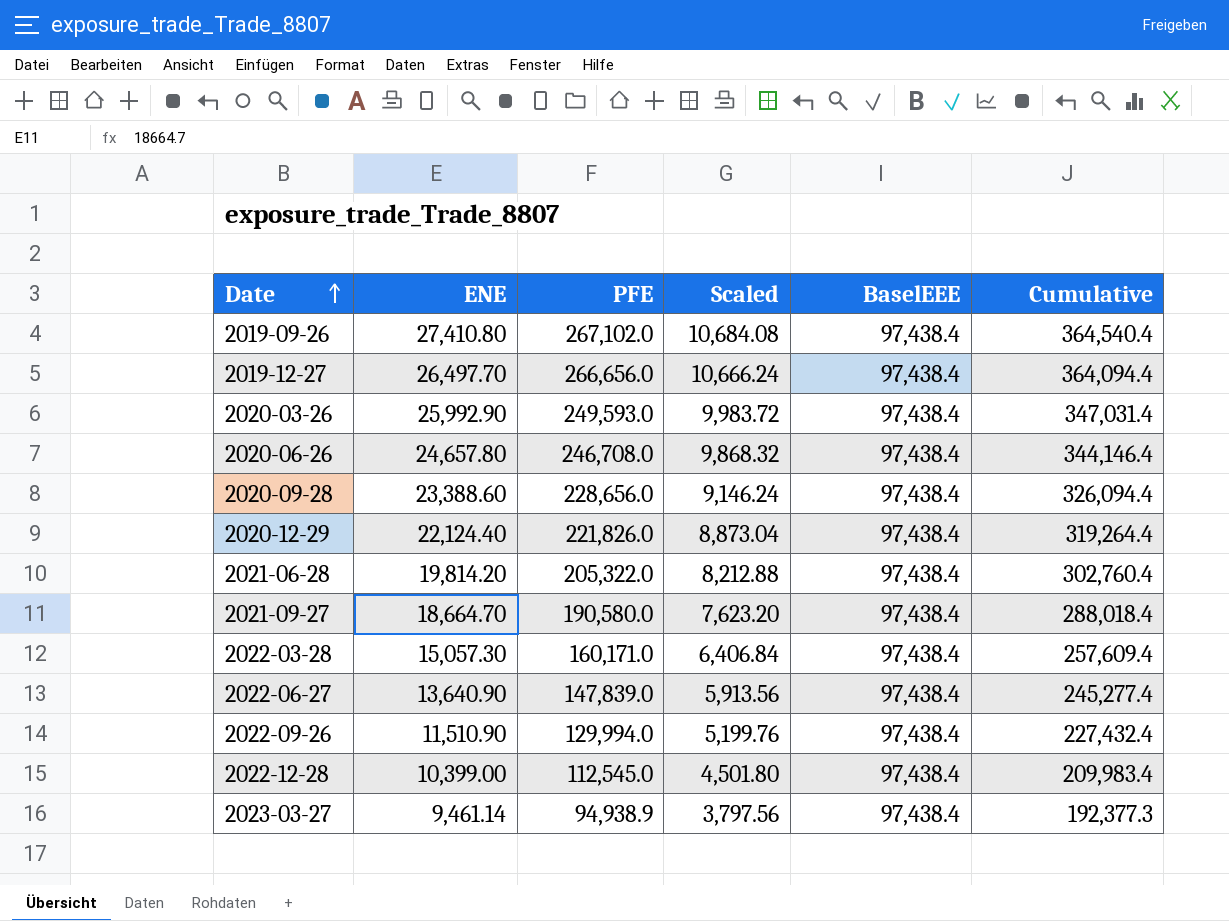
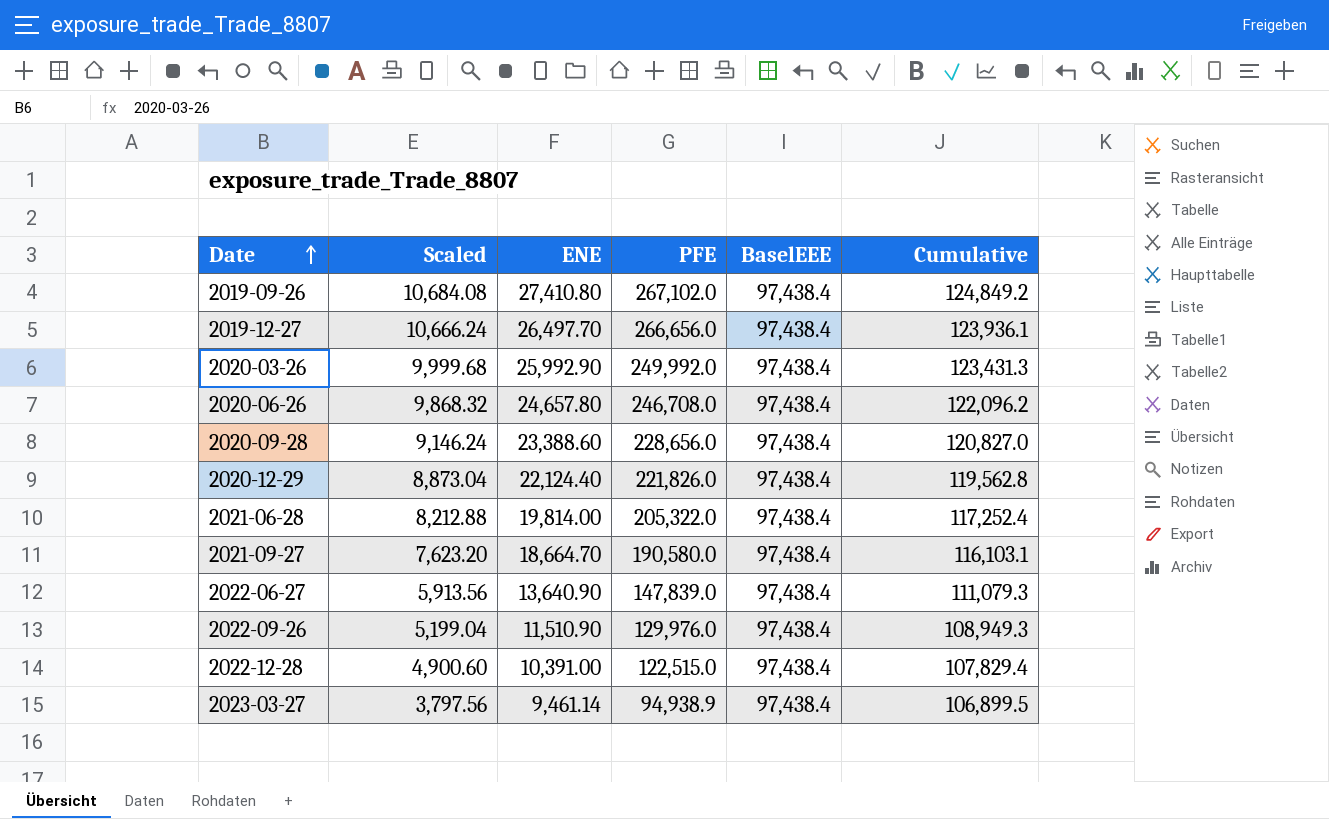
column Scaled | position: 4 -> 2
column Cumulative | formula: [PFE] + [BaselEEE] -> [ENE] + [BaselEEE]
row 2022-03-28: 15,057.30 | 160,171.0 | 6,406.84 | 97,438.4 | 257,609.4 -> none
2020-03-26 | Scaled: 9,983.72 -> 9,999.68
2020-03-26 | PFE: 249,593.0 -> 249,992.0
2021-06-28 | ENE: 19,814.20 -> 19,814.00
2022-09-26 | Scaled: 5,199.76 -> 5,199.04
2022-09-26 | PFE: 129,994.0 -> 129,976.0
2022-12-28 | Scaled: 4,501.80 -> 4,900.60
2022-12-28 | ENE: 10,399.00 -> 10,391.00
2022-12-28 | PFE: 112,545.0 -> 122,515.0

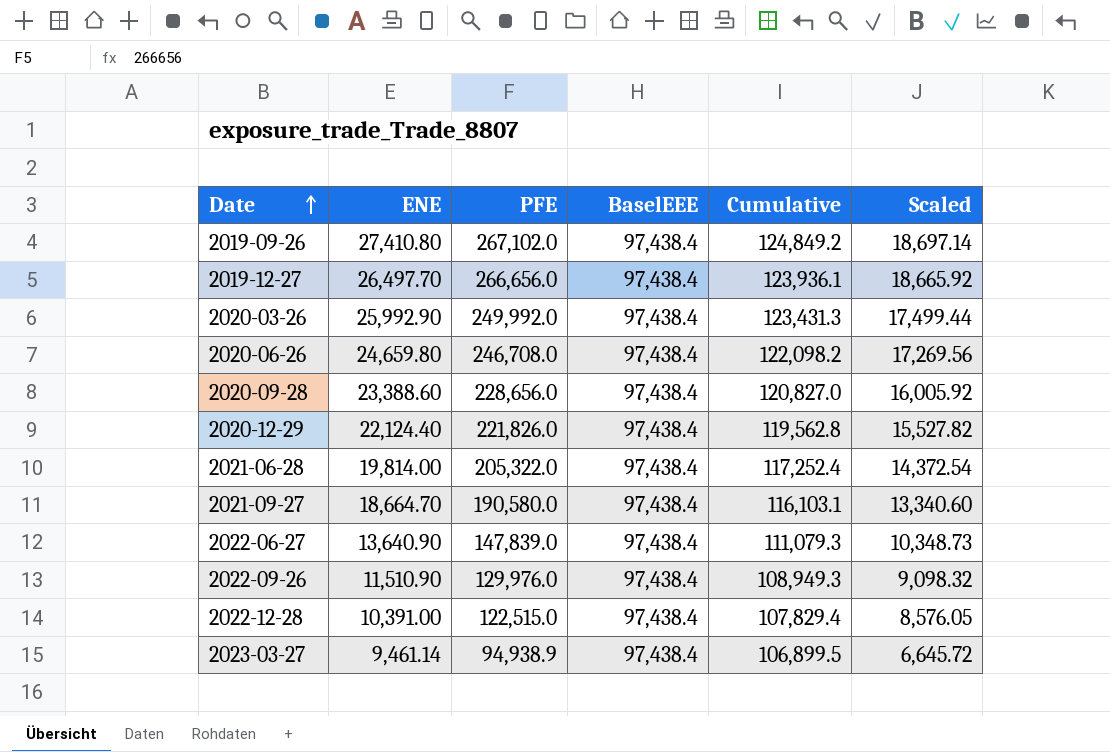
column Scaled | formula: [PFE] * 0.04 -> [PFE] * 0.07
column Scaled | position: 2 -> 6
2020-06-26 | ENE: 24,657.80 -> 24,659.80
2020-06-26 | Cumulative: 122,096.2 -> 122,098.2

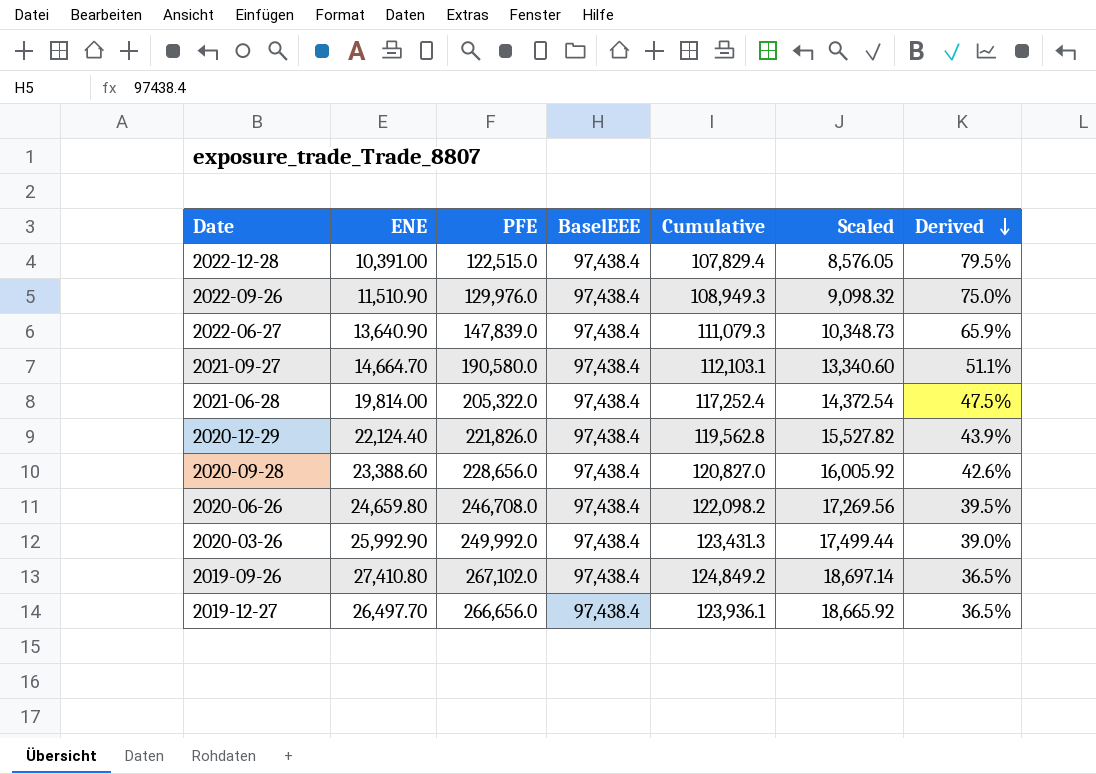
row order: Date ascending -> Derived descending
column Derived | formula: none -> [BaselEEE] / [PFE]
row 2023-03-27: 9,461.14 | 94,938.9 | 97,438.4 | 106,899.5 | 6,645.72 -> none
2021-09-27 | ENE: 18,664.70 -> 14,664.70
2021-09-27 | Cumulative: 116,103.1 -> 112,103.1

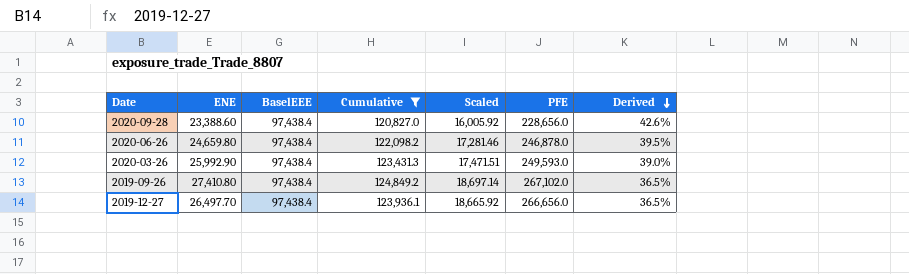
filter: none -> Cumulative >= 120,827.0
column PFE | position: 3 -> 6
2020-06-26 | Scaled: 17,269.56 -> 17,281.46
2020-06-26 | PFE: 246,708.0 -> 246,878.0
2020-03-26 | Scaled: 17,499.44 -> 17,471.51
2020-03-26 | PFE: 249,992.0 -> 249,593.0

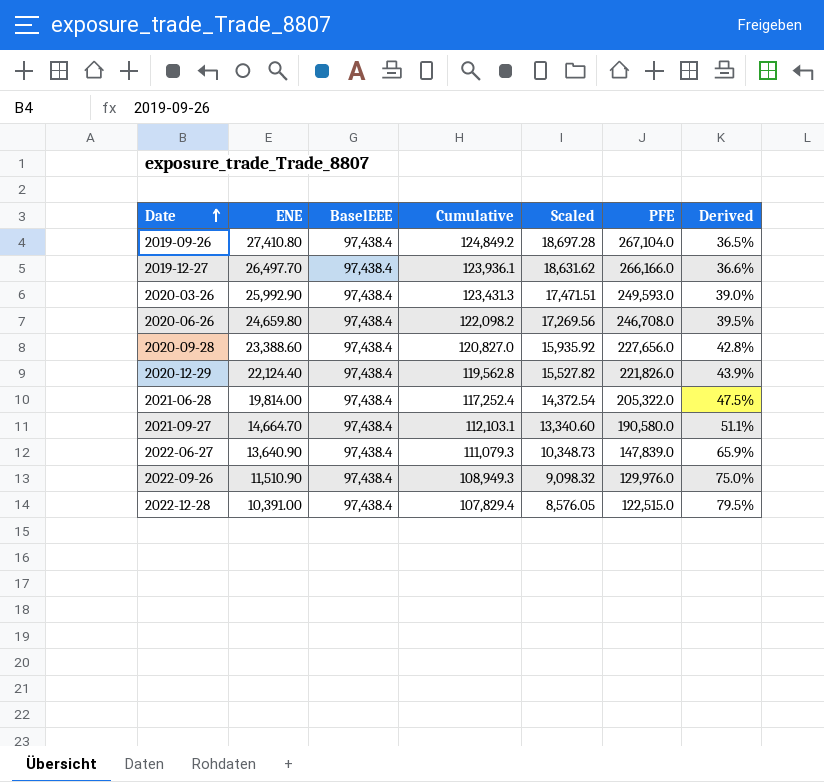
filter: Cumulative >= 120,827.0 -> none
row order: Derived descending -> Date ascending
2019-09-26 | Scaled: 18,697.14 -> 18,697.28
2019-09-26 | PFE: 267,102.0 -> 267,104.0
2019-12-27 | Scaled: 18,665.92 -> 18,631.62
2019-12-27 | PFE: 266,656.0 -> 266,166.0
2019-12-27 | Derived: 36.5% -> 36.6%
2020-06-26 | Scaled: 17,281.46 -> 17,269.56
2020-06-26 | PFE: 246,878.0 -> 246,708.0
2020-09-28 | Scaled: 16,005.92 -> 15,935.92
2020-09-28 | PFE: 228,656.0 -> 227,656.0
2020-09-28 | Derived: 42.6% -> 42.8%

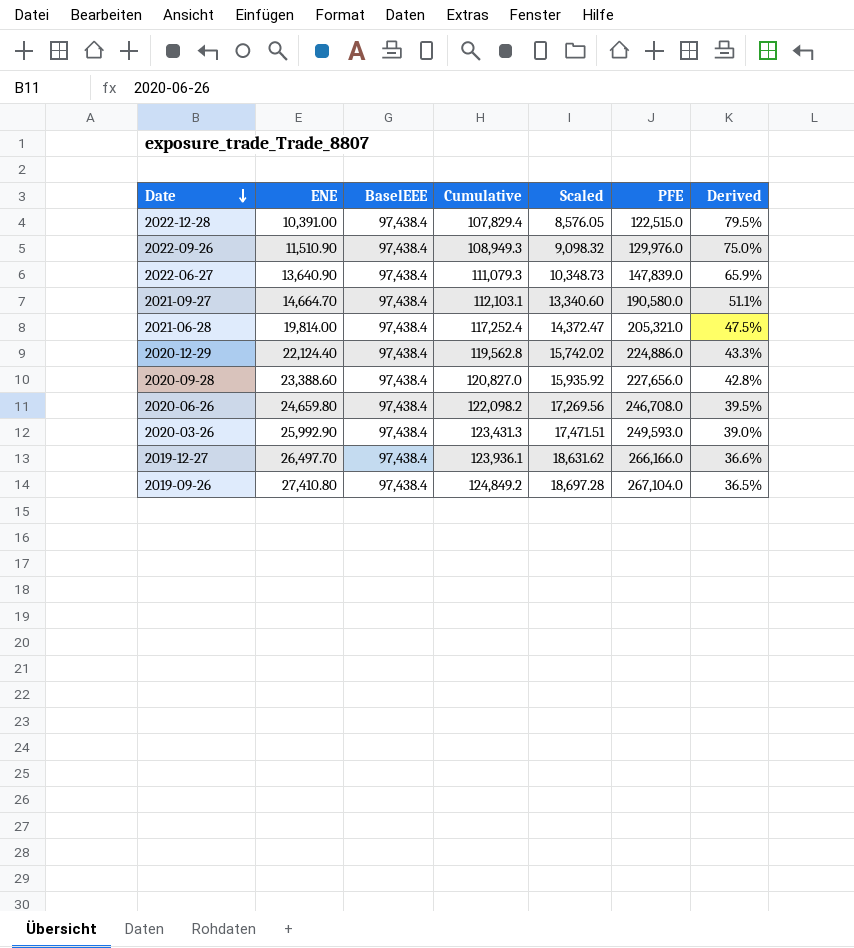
row order: Date ascending -> Date descending
2021-06-28 | Scaled: 14,372.54 -> 14,372.47
2021-06-28 | PFE: 205,322.0 -> 205,321.0
2020-12-29 | Scaled: 15,527.82 -> 15,742.02
2020-12-29 | PFE: 221,826.0 -> 224,886.0
2020-12-29 | Derived: 43.9% -> 43.3%

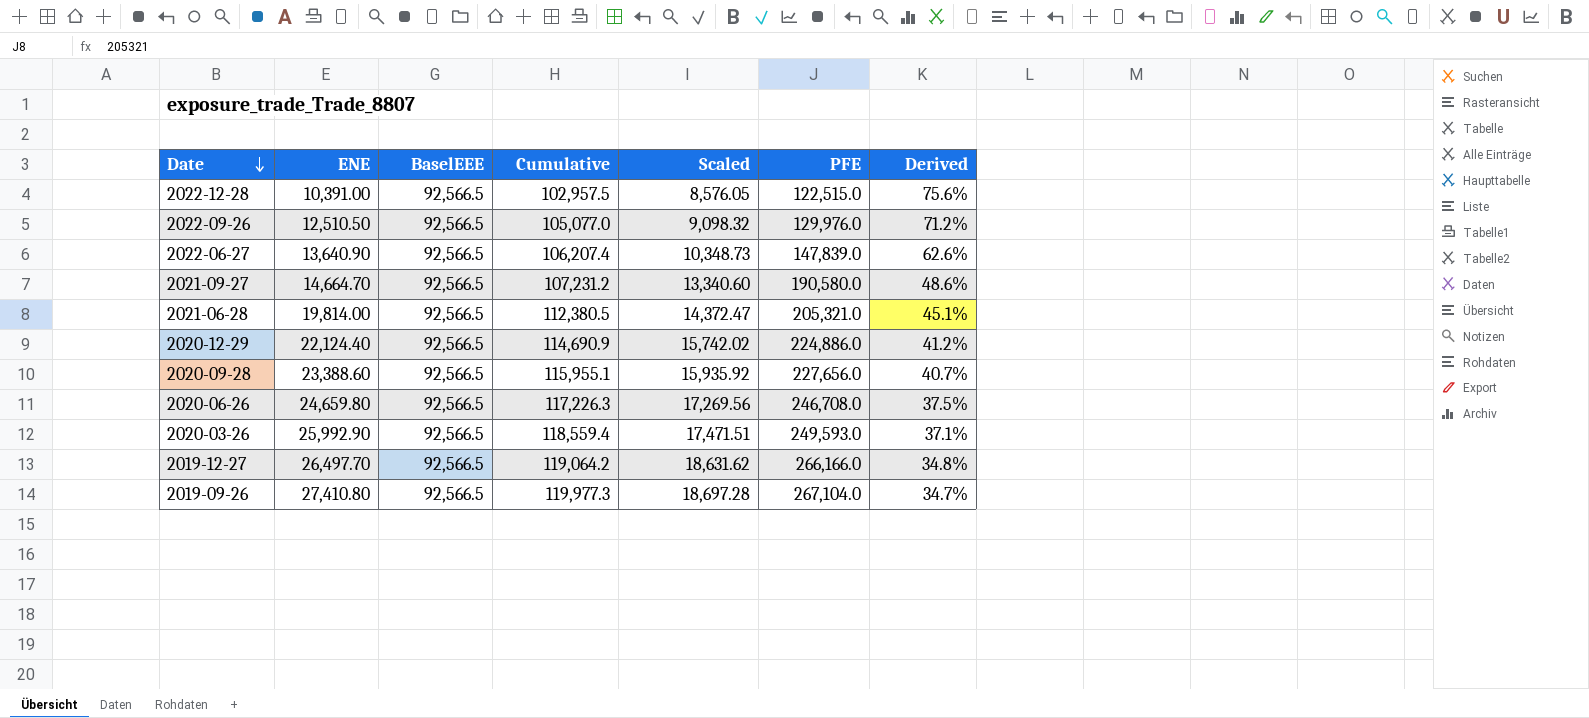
2022-12-28 | BaselEEE: 97,438.4 -> 92,566.5
2022-12-28 | Cumulative: 107,829.4 -> 102,957.5
2022-12-28 | Derived: 79.5% -> 75.6%
2022-09-26 | ENE: 11,510.90 -> 12,510.50
2022-09-26 | BaselEEE: 97,438.4 -> 92,566.5
2022-09-26 | Cumulative: 108,949.3 -> 105,077.0
2022-09-26 | Derived: 75.0% -> 71.2%
2022-06-27 | BaselEEE: 97,438.4 -> 92,566.5
2022-06-27 | Cumulative: 111,079.3 -> 106,207.4
2022-06-27 | Derived: 65.9% -> 62.6%
2021-09-27 | BaselEEE: 97,438.4 -> 92,566.5
2021-09-27 | Cumulative: 112,103.1 -> 107,231.2
2021-09-27 | Derived: 51.1% -> 48.6%
2021-06-28 | BaselEEE: 97,438.4 -> 92,566.5
2021-06-28 | Cumulative: 117,252.4 -> 112,380.5
2021-06-28 | Derived: 47.5% -> 45.1%
2020-12-29 | BaselEEE: 97,438.4 -> 92,566.5
2020-12-29 | Cumulative: 119,562.8 -> 114,690.9
2020-12-29 | Derived: 43.3% -> 41.2%
2020-09-28 | BaselEEE: 97,438.4 -> 92,566.5
2020-09-28 | Cumulative: 120,827.0 -> 115,955.1
2020-09-28 | Derived: 42.8% -> 40.7%
2020-06-26 | BaselEEE: 97,438.4 -> 92,566.5
2020-06-26 | Cumulative: 122,098.2 -> 117,226.3
2020-06-26 | Derived: 39.5% -> 37.5%
2020-03-26 | BaselEEE: 97,438.4 -> 92,566.5
2020-03-26 | Cumulative: 123,431.3 -> 118,559.4
2020-03-26 | Derived: 39.0% -> 37.1%
2019-12-27 | BaselEEE: 97,438.4 -> 92,566.5
2019-12-27 | Cumulative: 123,936.1 -> 119,064.2
2019-12-27 | Derived: 36.6% -> 34.8%
2019-09-26 | BaselEEE: 97,438.4 -> 92,566.5
2019-09-26 | Cumulative: 124,849.2 -> 119,977.3
2019-09-26 | Derived: 36.5% -> 34.7%

